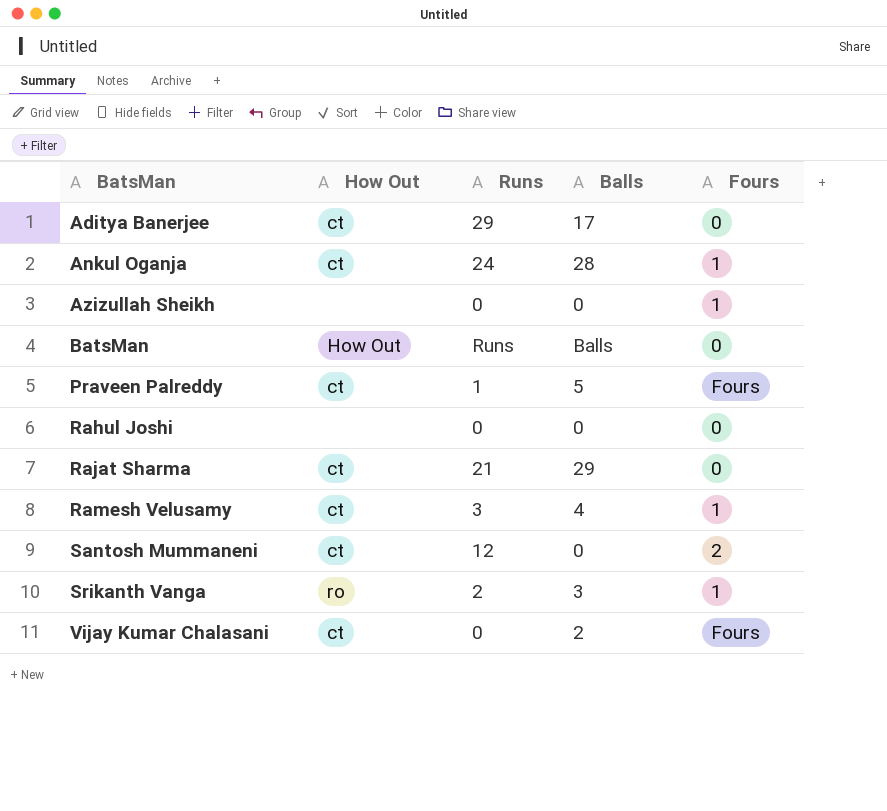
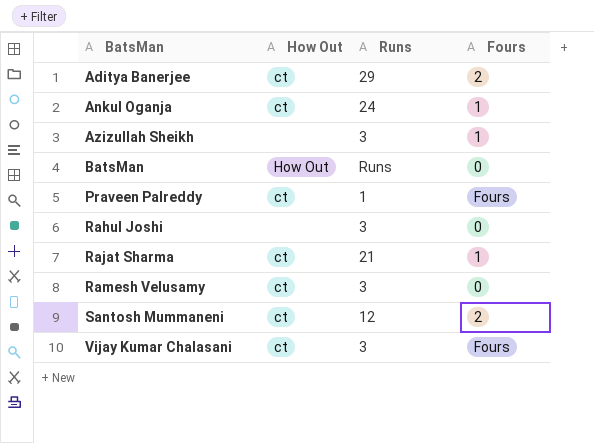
column Balls | position: 4 -> none
row Srikanth Vanga: ro | 2 | 3 | 1 -> none
Aditya Banerjee | Fours: 0 -> 2
Azizullah Sheikh | Runs: 0 -> 3
Rahul Joshi | Runs: 0 -> 3
Rajat Sharma | Fours: 0 -> 1
Ramesh Velusamy | Fours: 1 -> 0
Vijay Kumar Chalasani | Runs: 0 -> 3

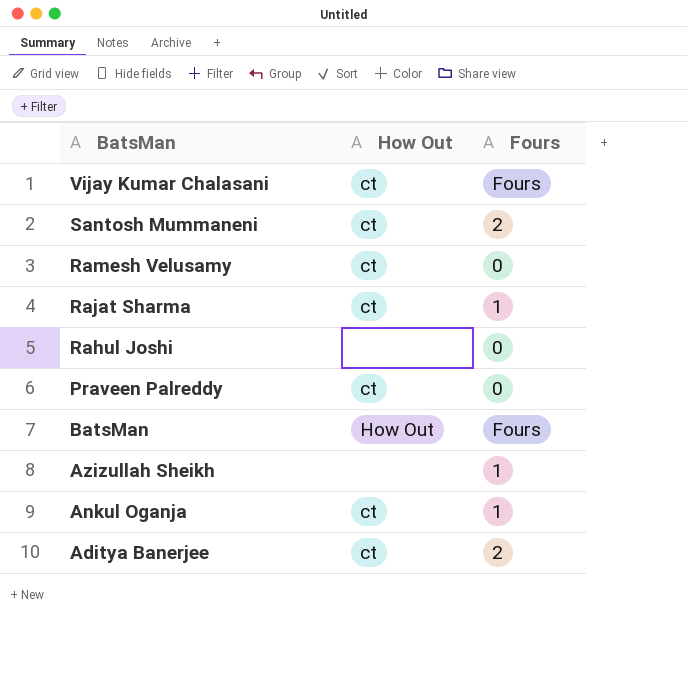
row order: BatsMan ascending -> BatsMan descending
column Runs | position: 3 -> none
Praveen Palreddy | Fours: Fours -> 0
BatsMan | Fours: 0 -> Fours

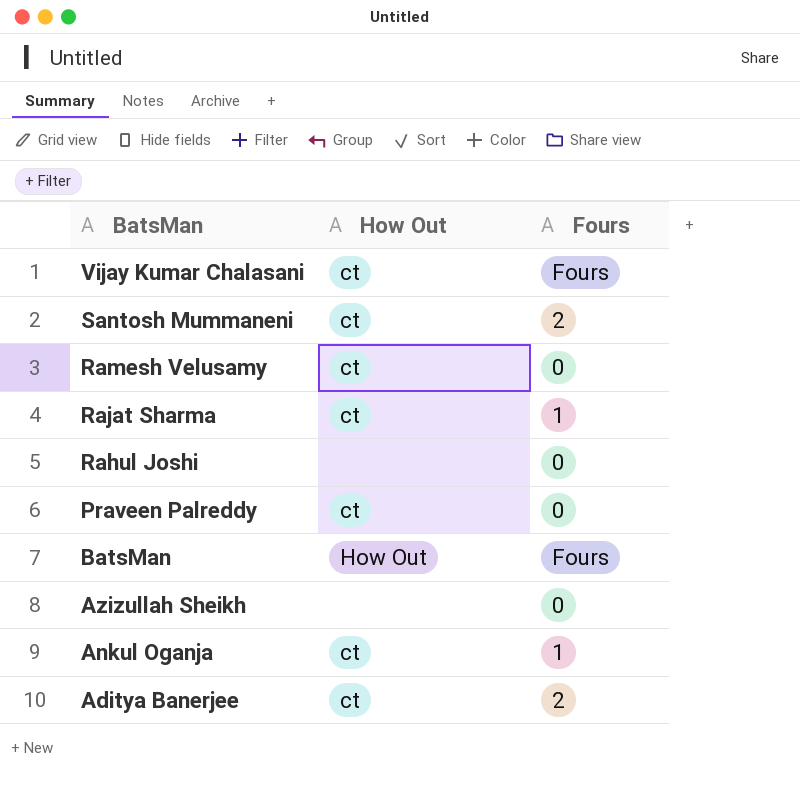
Azizullah Sheikh | Fours: 1 -> 0

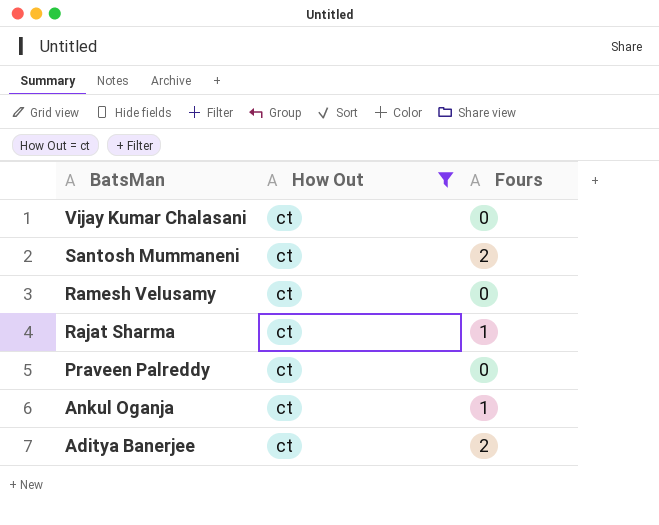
filter: none -> How Out = ct
Vijay Kumar Chalasani | Fours: Fours -> 0

